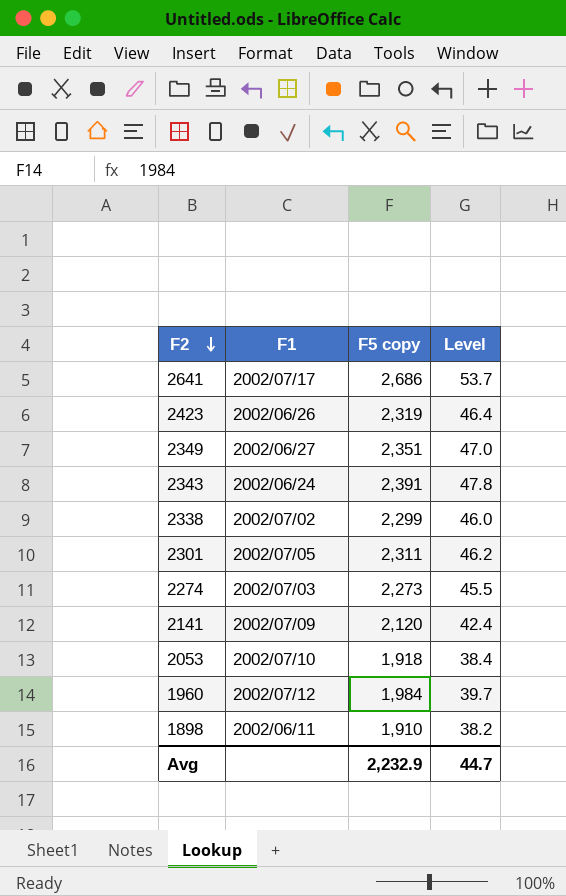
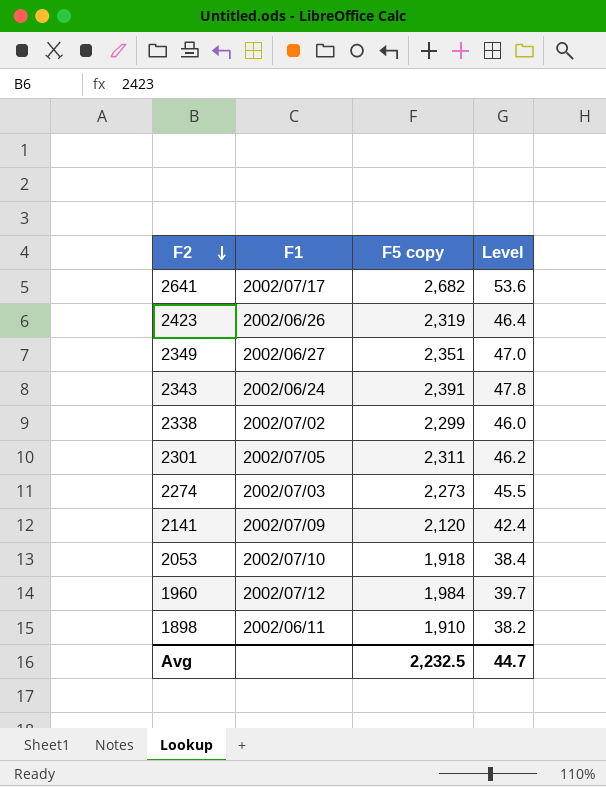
2641 | F5 copy: 2,686 -> 2,682
2641 | Level: 53.7 -> 53.6
Avg | F5 copy: 2,232.9 -> 2,232.5

